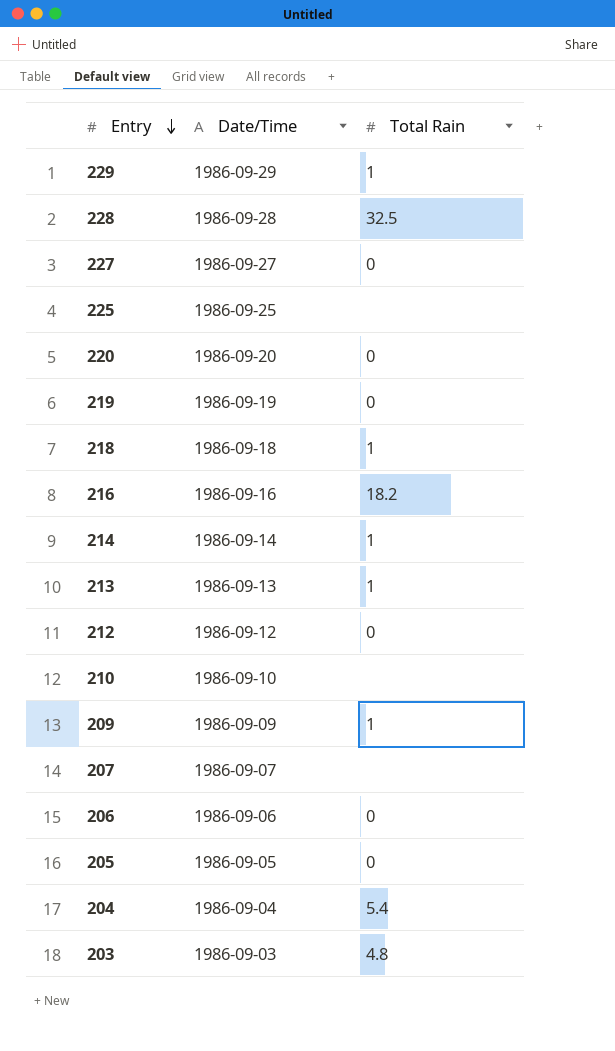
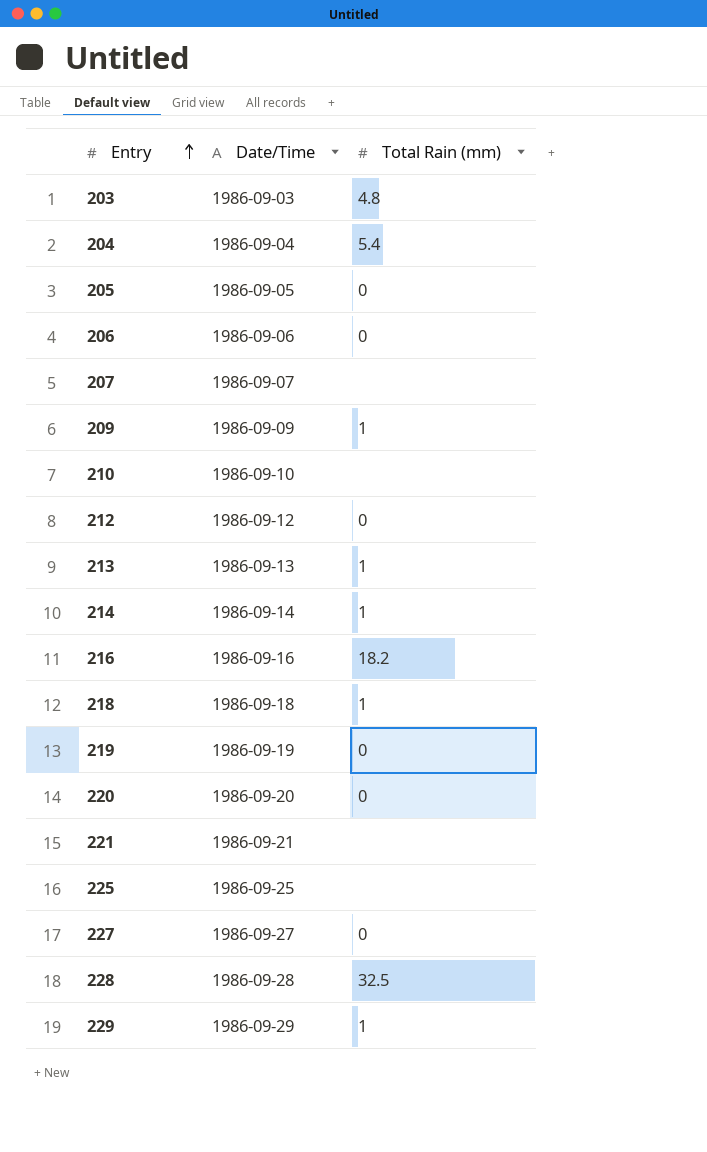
row order: Entry descending -> Entry ascending
column name: Total Rain -> Total Rain (mm)
row 221: none -> 1986-09-21 | none

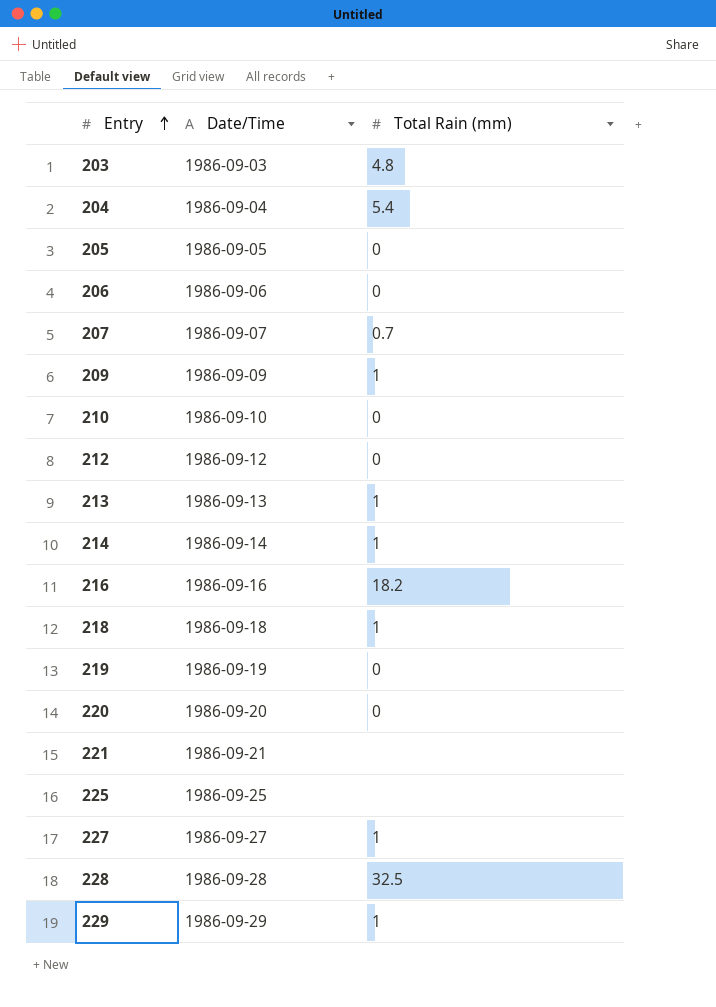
207 | Total Rain (mm): none -> 0.7
210 | Total Rain (mm): none -> 0
227 | Total Rain (mm): 0 -> 1

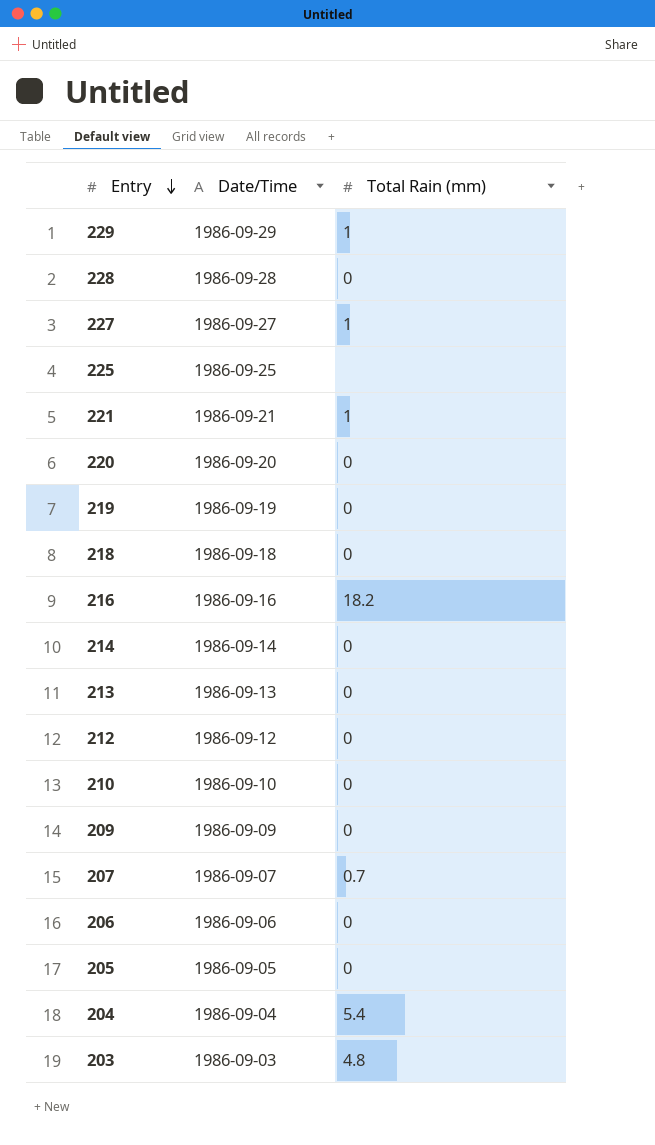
row order: Entry ascending -> Entry descending
228 | Total Rain (mm): 32.5 -> 0
221 | Total Rain (mm): none -> 1
218 | Total Rain (mm): 1 -> 0
214 | Total Rain (mm): 1 -> 0
213 | Total Rain (mm): 1 -> 0
209 | Total Rain (mm): 1 -> 0

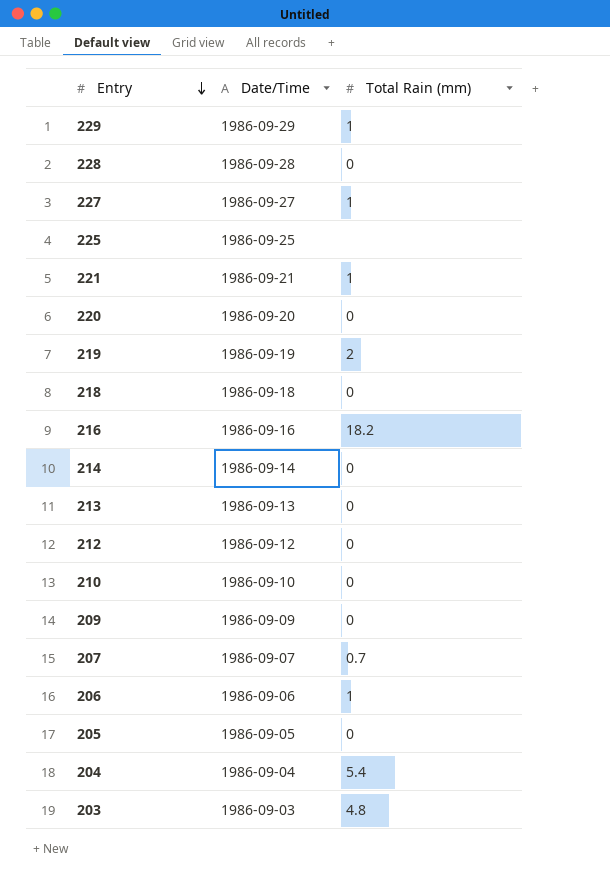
219 | Total Rain (mm): 0 -> 2
206 | Total Rain (mm): 0 -> 1

